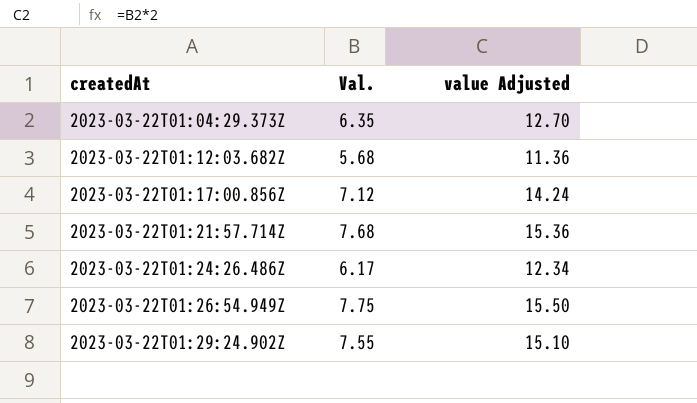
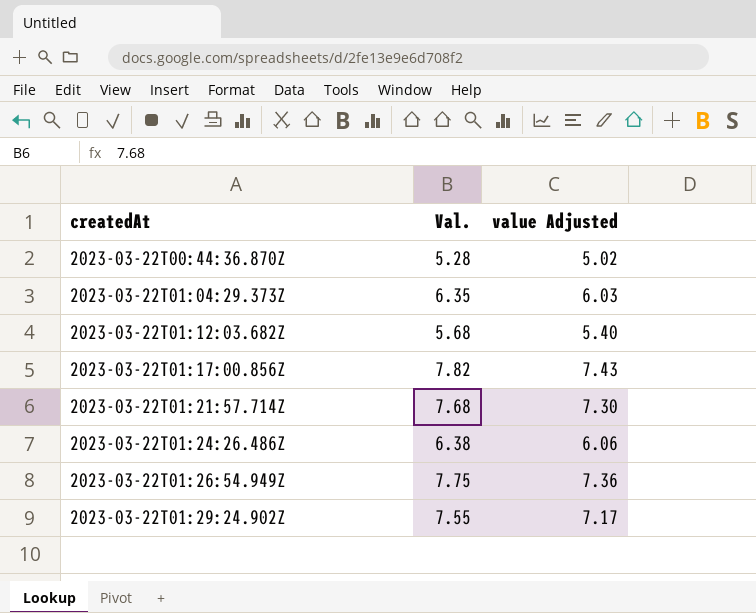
column value Adjusted | formula: [Val.] * 2 -> [Val.] * 0.95
row 2023-03-22T00:44:36.870Z: none -> 5.28 | 5.02
2023-03-22T01:17:00.856Z | Val.: 7.12 -> 7.82
2023-03-22T01:24:26.486Z | Val.: 6.17 -> 6.38

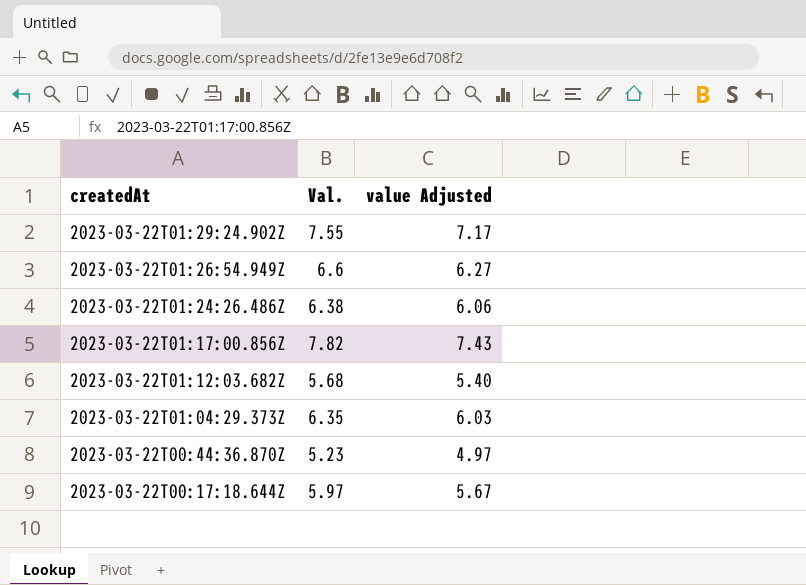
row order: createdAt ascending -> createdAt descending
row 2023-03-22T01:21:57.714Z: 7.68 | 7.30 -> none
2023-03-22T01:26:54.949Z | Val.: 7.75 -> 6.6
2023-03-22T01:26:54.949Z | value Adjusted: 7.36 -> 6.27
2023-03-22T00:44:36.870Z | Val.: 5.28 -> 5.23
2023-03-22T00:44:36.870Z | value Adjusted: 5.02 -> 4.97
row 2023-03-22T00:17:18.644Z: none -> 5.97 | 5.67

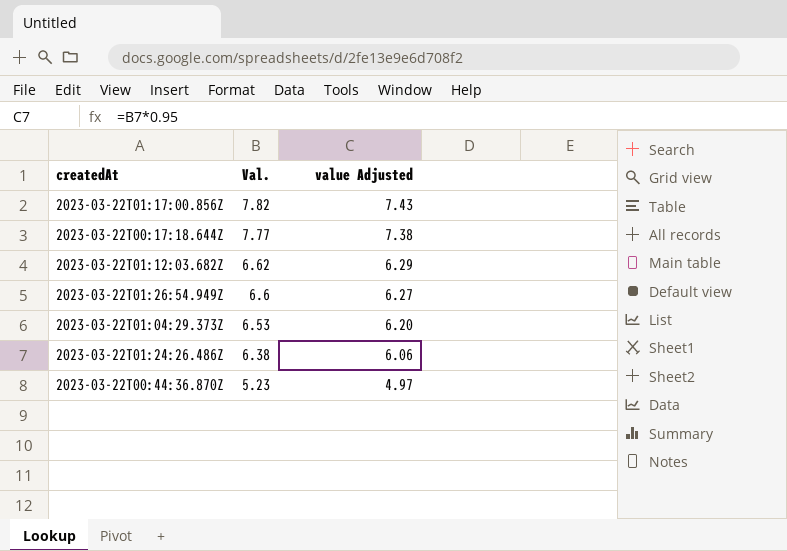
row order: createdAt descending -> Val. descending
row 2023-03-22T01:29:24.902Z: 7.55 | 7.17 -> none
2023-03-22T00:17:18.644Z | Val.: 5.97 -> 7.77
2023-03-22T00:17:18.644Z | value Adjusted: 5.67 -> 7.38
2023-03-22T01:12:03.682Z | Val.: 5.68 -> 6.62
2023-03-22T01:12:03.682Z | value Adjusted: 5.40 -> 6.29
2023-03-22T01:04:29.373Z | Val.: 6.35 -> 6.53
2023-03-22T01:04:29.373Z | value Adjusted: 6.03 -> 6.20

